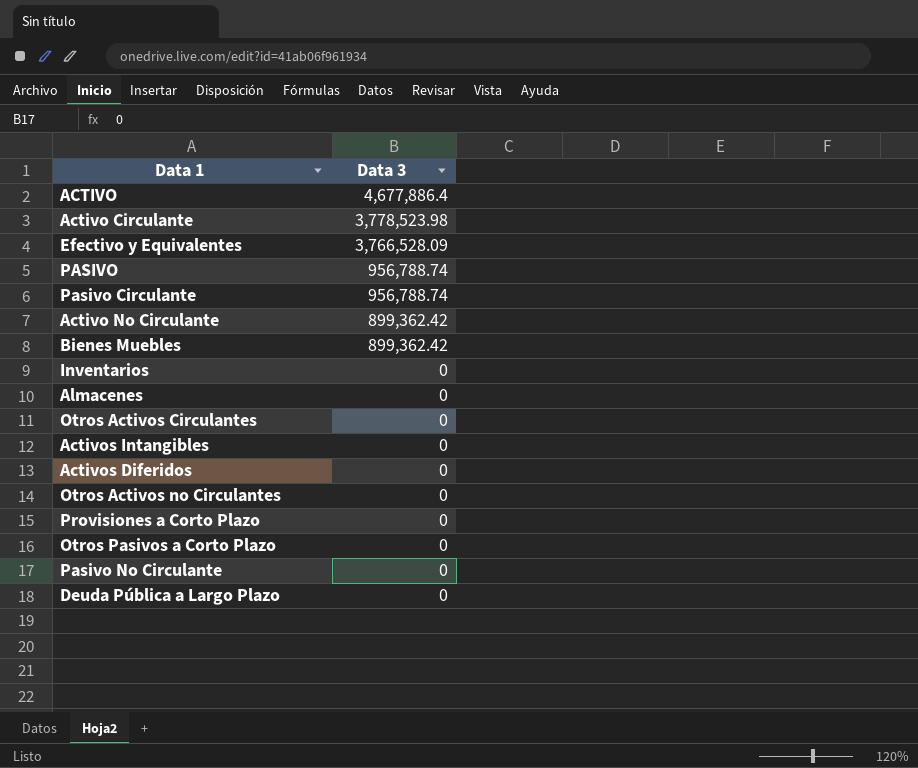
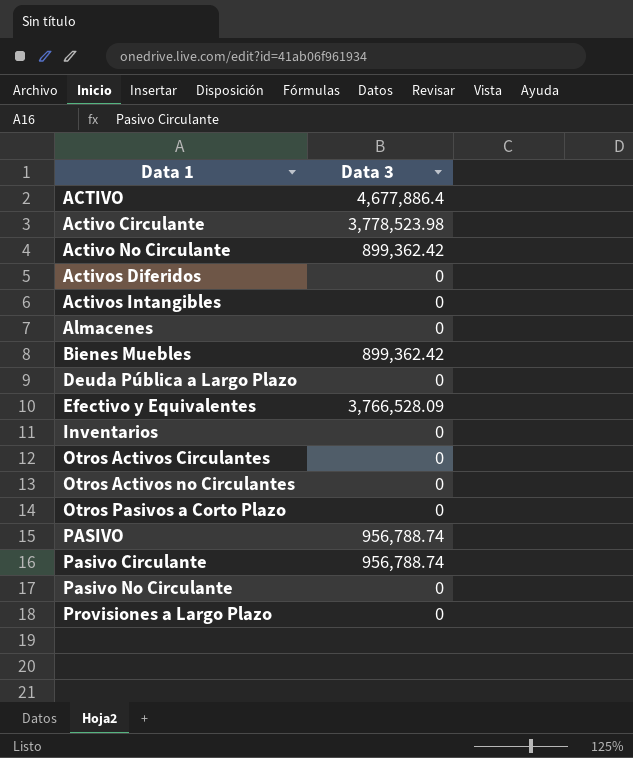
row order: Data 3 descending -> Data 1 ascending
row Provisiones a Corto Plazo: 0 -> none
row Provisiones a Largo Plazo: none -> 0

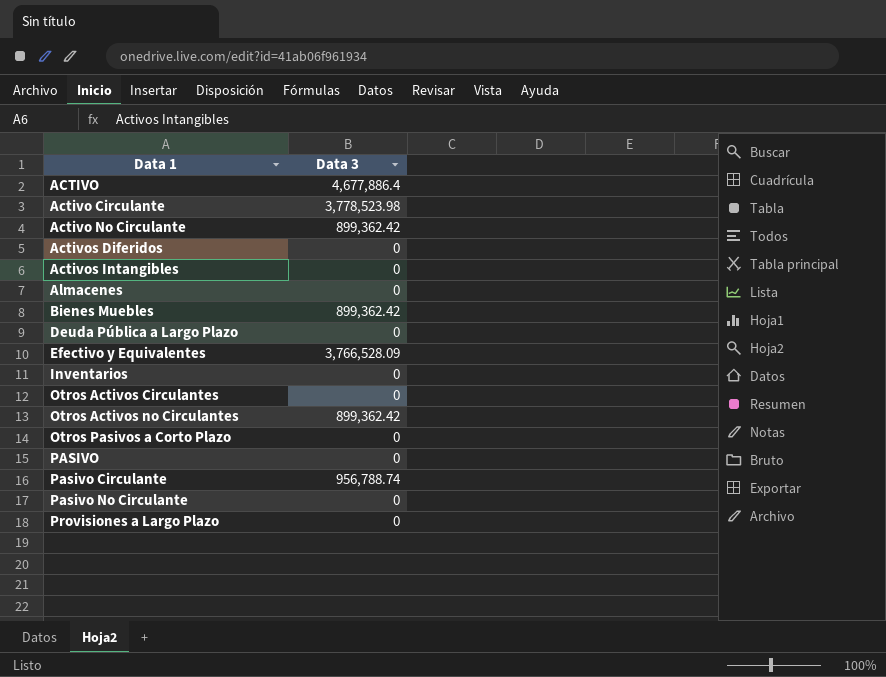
Otros Activos no Circulantes | Data 3: 0 -> 899,362.42
PASIVO | Data 3: 956,788.74 -> 0

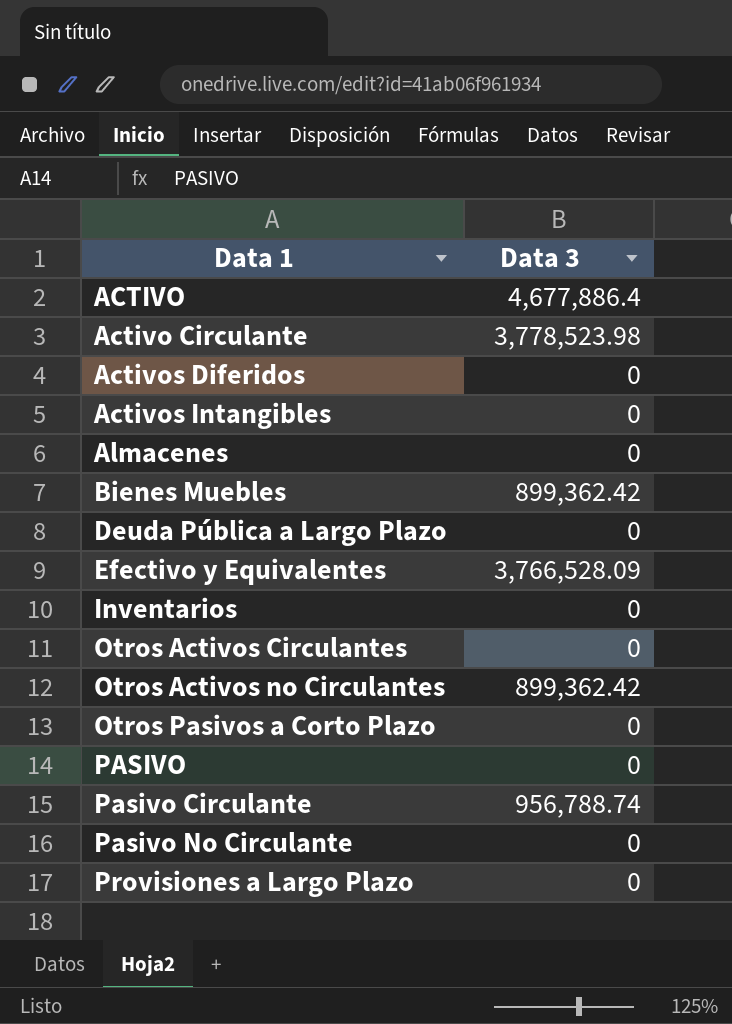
row Activo No Circulante: 899,362.42 -> none

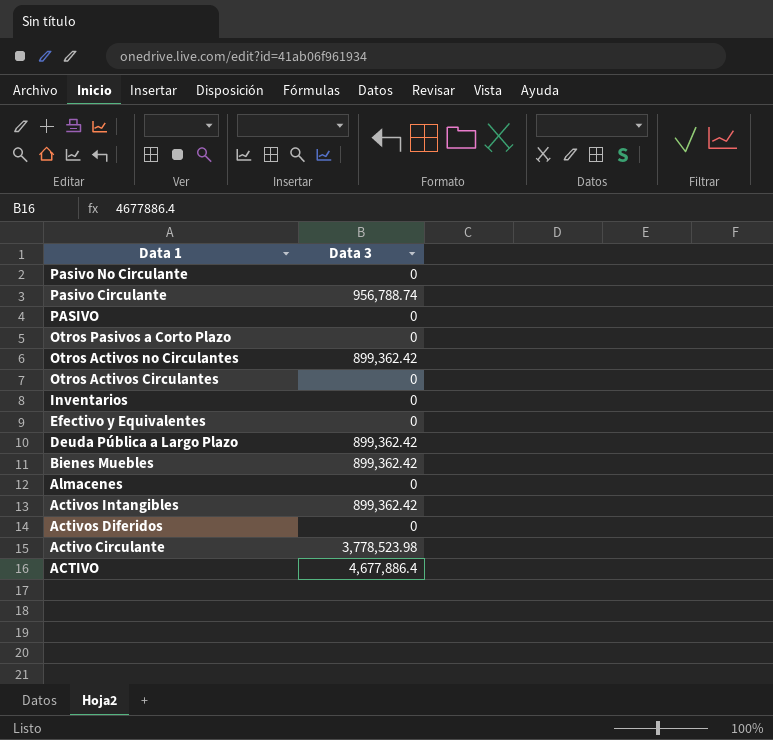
row order: Data 1 ascending -> Data 1 descending
row Provisiones a Largo Plazo: 0 -> none
Efectivo y Equivalentes | Data 3: 3,766,528.09 -> 0
Deuda Pública a Largo Plazo | Data 3: 0 -> 899,362.42
Activos Intangibles | Data 3: 0 -> 899,362.42

